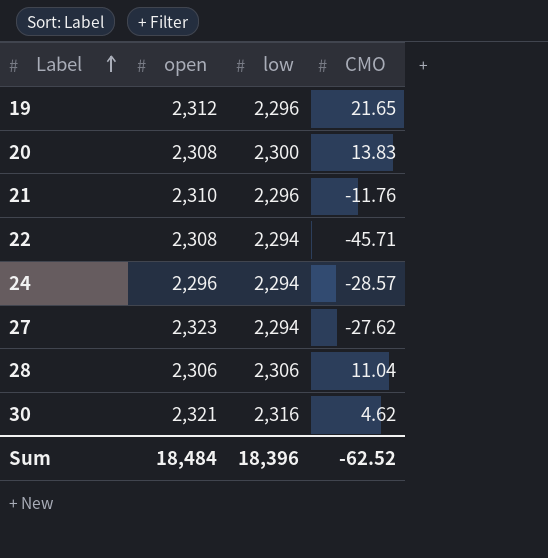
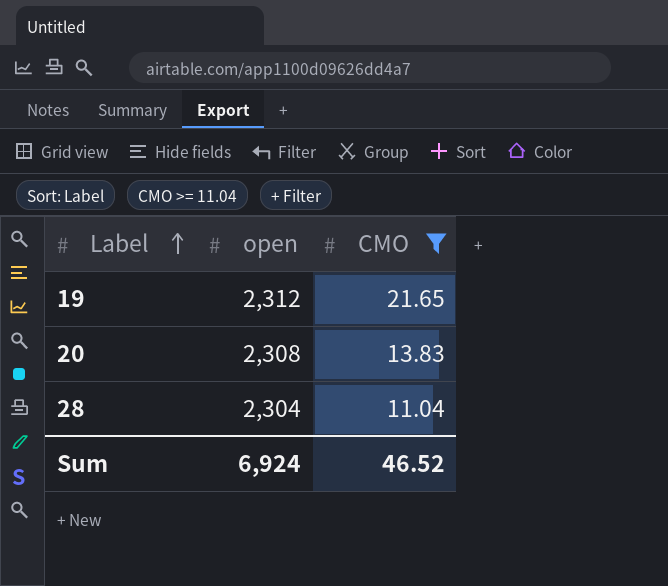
filter: none -> CMO >= 11.04
column low | position: 3 -> none
28 | open: 2,306 -> 2,304
Sum | open: 18,484 -> 6,924
Sum | CMO: -62.52 -> 46.52

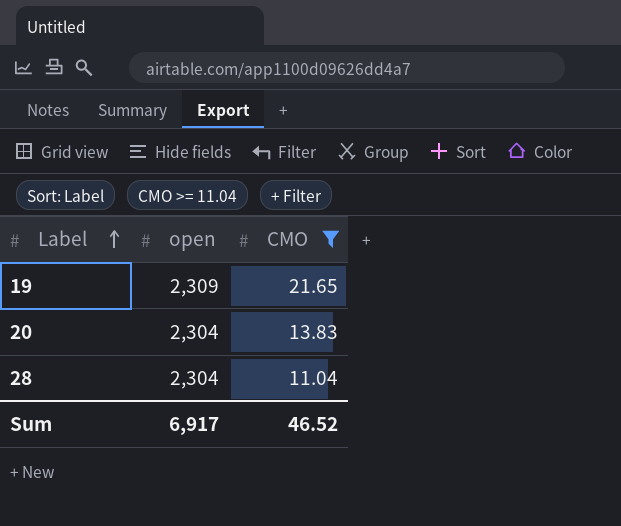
19 | open: 2,312 -> 2,309
20 | open: 2,308 -> 2,304
Sum | open: 6,924 -> 6,917

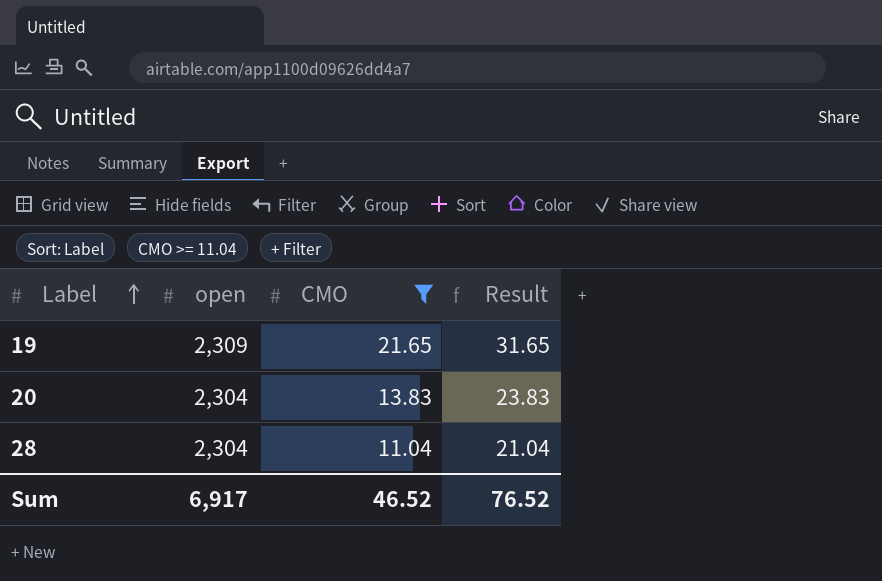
column Result | formula: none -> [CMO] + 10

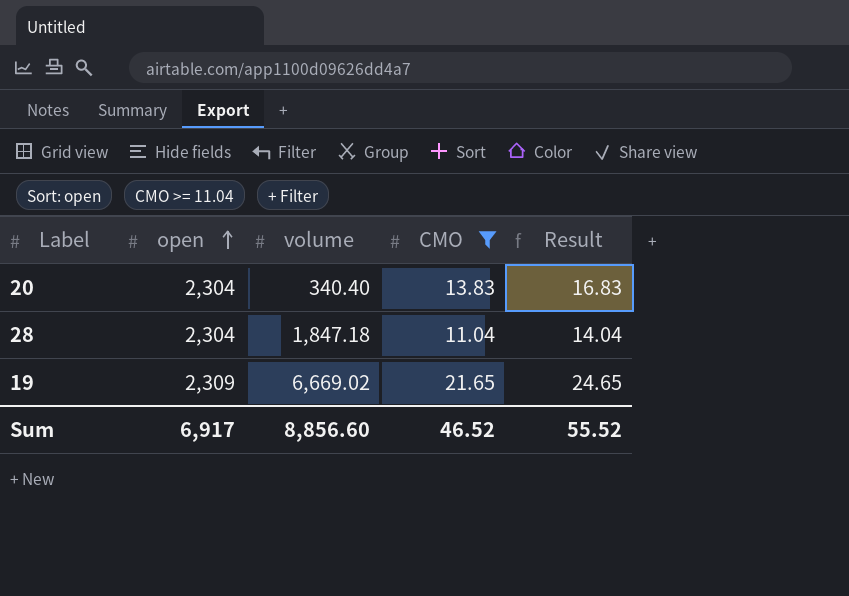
row order: Label ascending -> open ascending
column volume | position: none -> 3
column Result | formula: [CMO] + 10 -> [CMO] + 3
Sum | Result: 76.52 -> 55.52

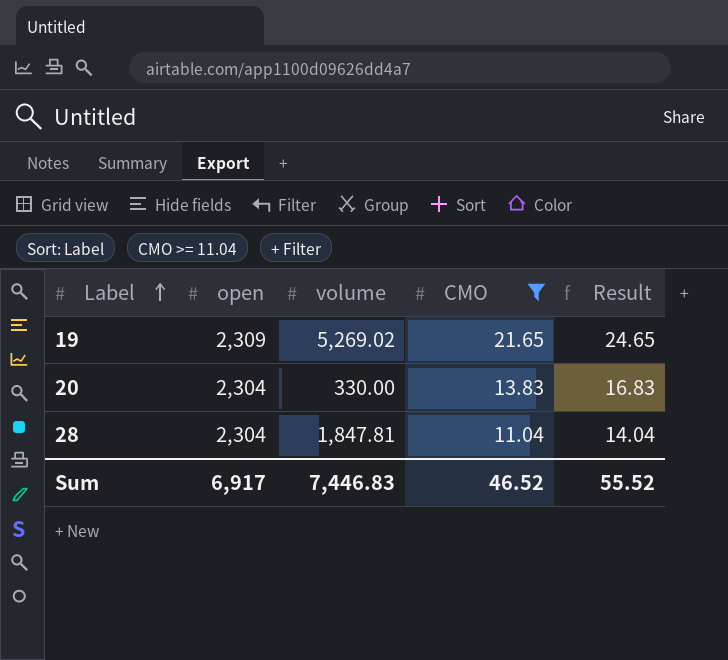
row order: open ascending -> Label ascending
19 | volume: 6,669.02 -> 5,269.02
20 | volume: 340.40 -> 330.00
28 | volume: 1,847.18 -> 1,847.81
Sum | volume: 8,856.60 -> 7,446.83

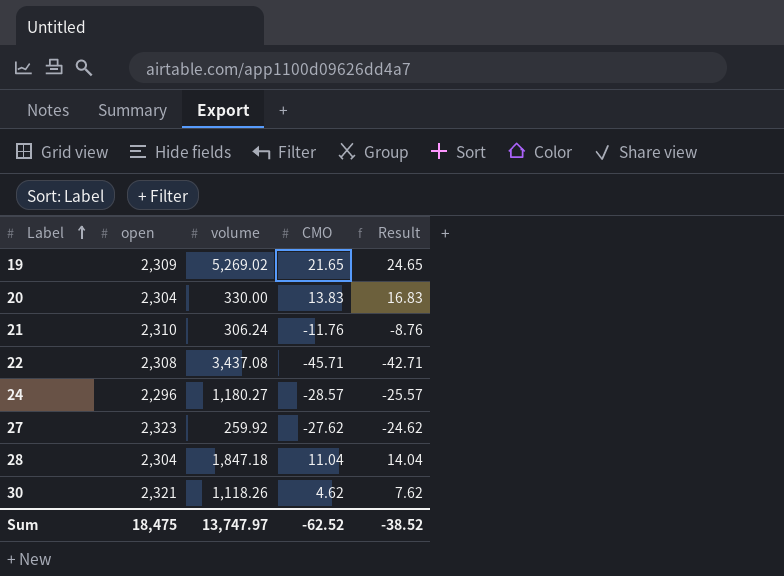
filter: CMO >= 11.04 -> none
28 | volume: 1,847.81 -> 1,847.18
Sum | open: 6,917 -> 18,475
Sum | volume: 7,446.83 -> 13,747.97
Sum | CMO: 46.52 -> -62.52
Sum | Result: 55.52 -> -38.52

